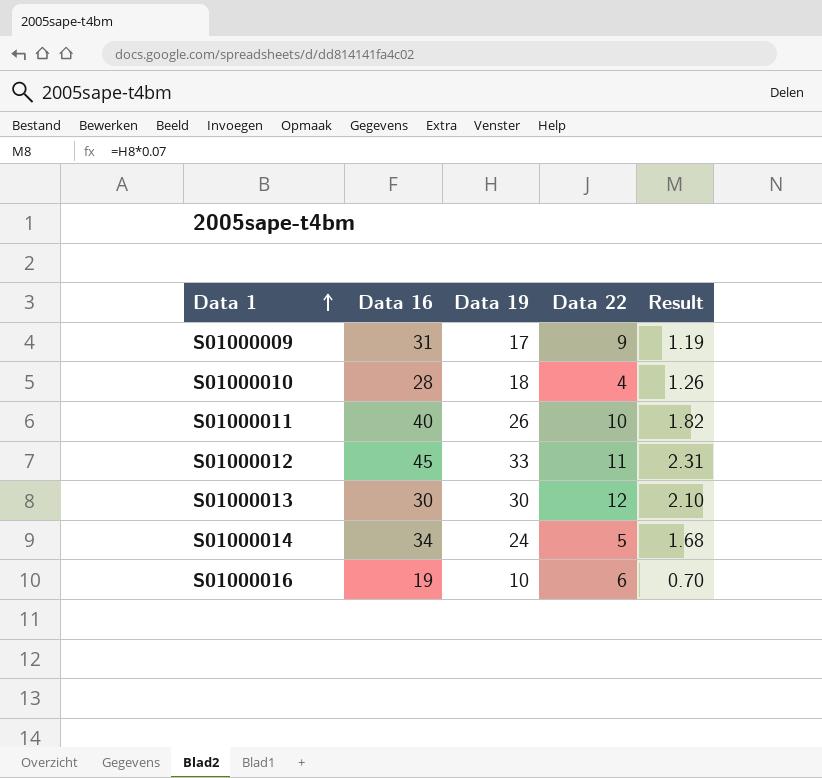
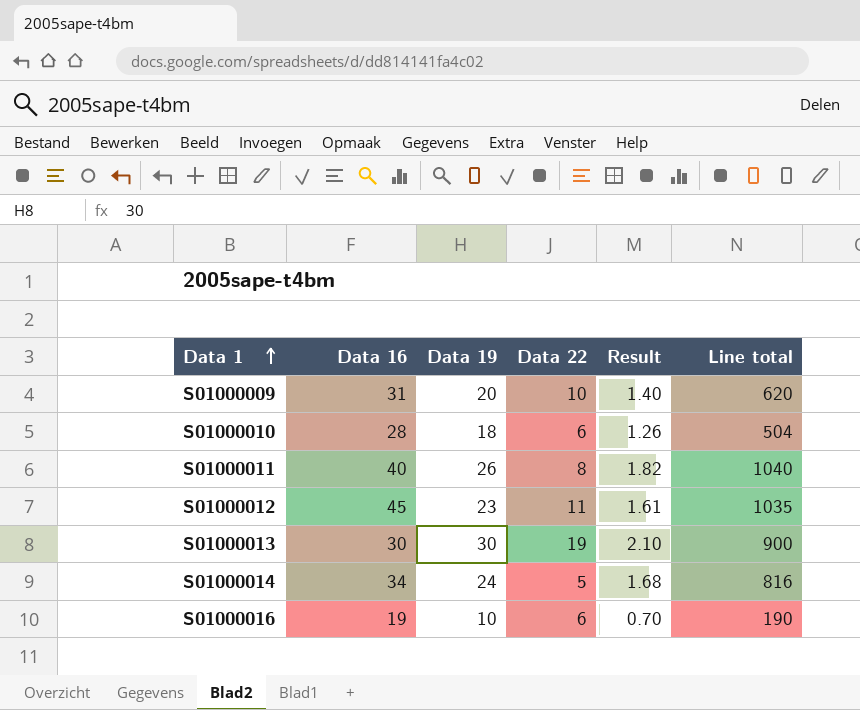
column Line total | formula: none -> [Data 16] * [Data 19]
S01000009 | Data 19: 17 -> 20
S01000009 | Data 22: 9 -> 10
S01000009 | Result: 1.19 -> 1.40
S01000010 | Data 22: 4 -> 6
S01000011 | Data 22: 10 -> 8
S01000012 | Data 19: 33 -> 23
S01000012 | Result: 2.31 -> 1.61
S01000013 | Data 22: 12 -> 19

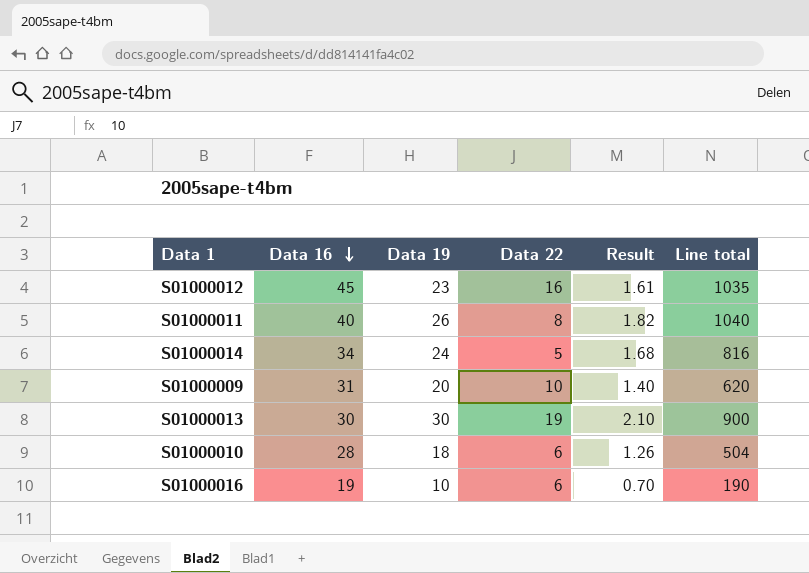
row order: Data 1 ascending -> Data 16 descending
S01000012 | Data 22: 11 -> 16

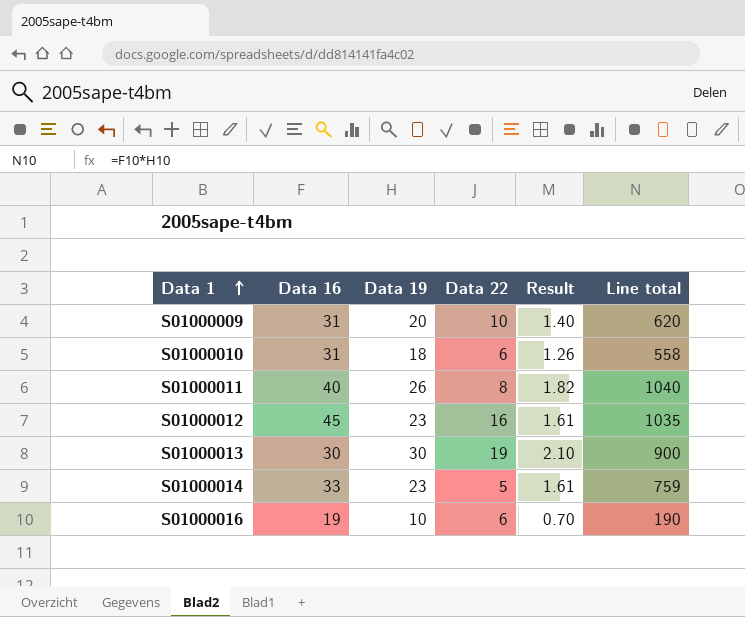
row order: Data 16 descending -> Data 1 ascending
S01000010 | Data 16: 28 -> 31
S01000010 | Line total: 504 -> 558
S01000014 | Data 16: 34 -> 33
S01000014 | Data 19: 24 -> 23
S01000014 | Result: 1.68 -> 1.61
S01000014 | Line total: 816 -> 759

